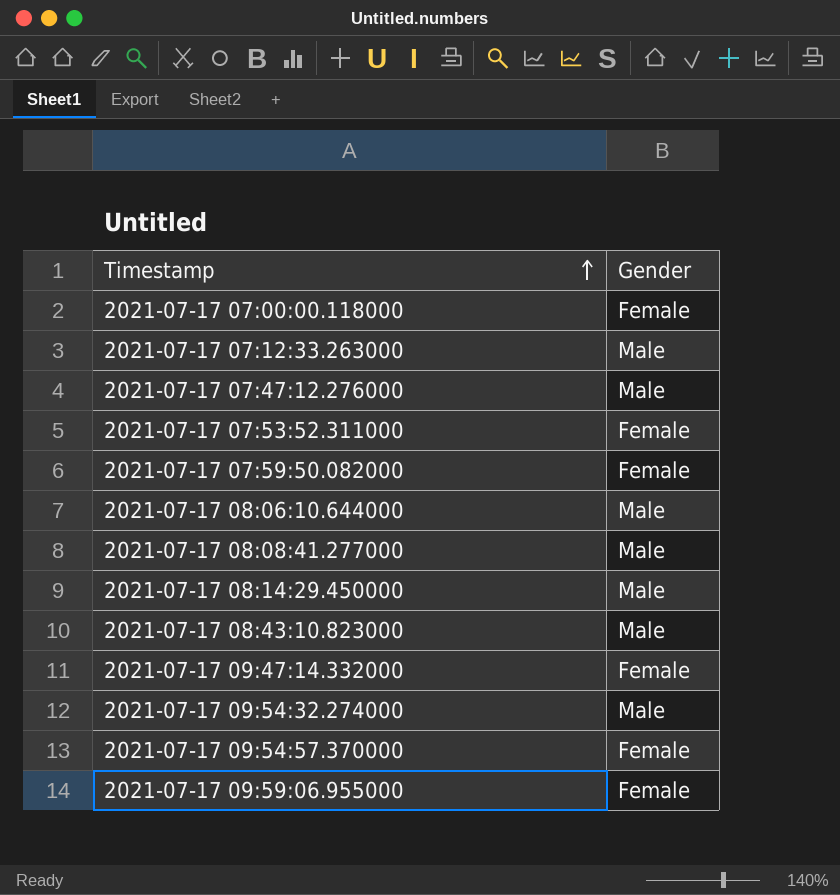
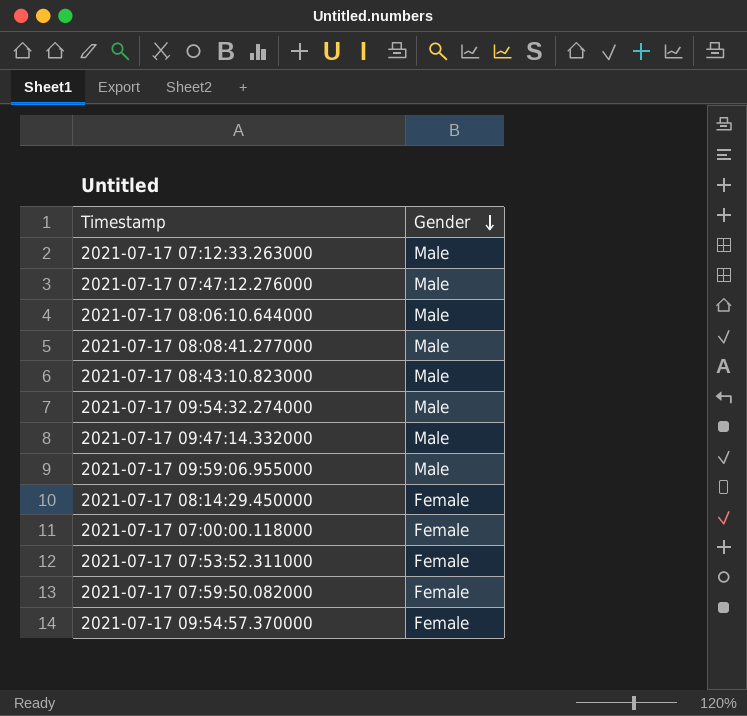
row order: Timestamp ascending -> Gender descending
2021-07-17 09:47:14.332000 | Gender: Female -> Male
2021-07-17 09:59:06.955000 | Gender: Female -> Male
2021-07-17 08:14:29.450000 | Gender: Male -> Female

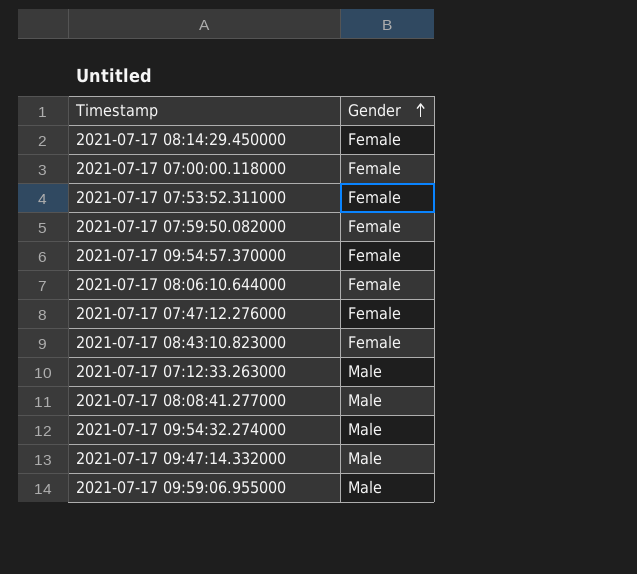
row order: Gender descending -> Gender ascending
2021-07-17 08:06:10.644000 | Gender: Male -> Female
2021-07-17 07:47:12.276000 | Gender: Male -> Female
2021-07-17 08:43:10.823000 | Gender: Male -> Female

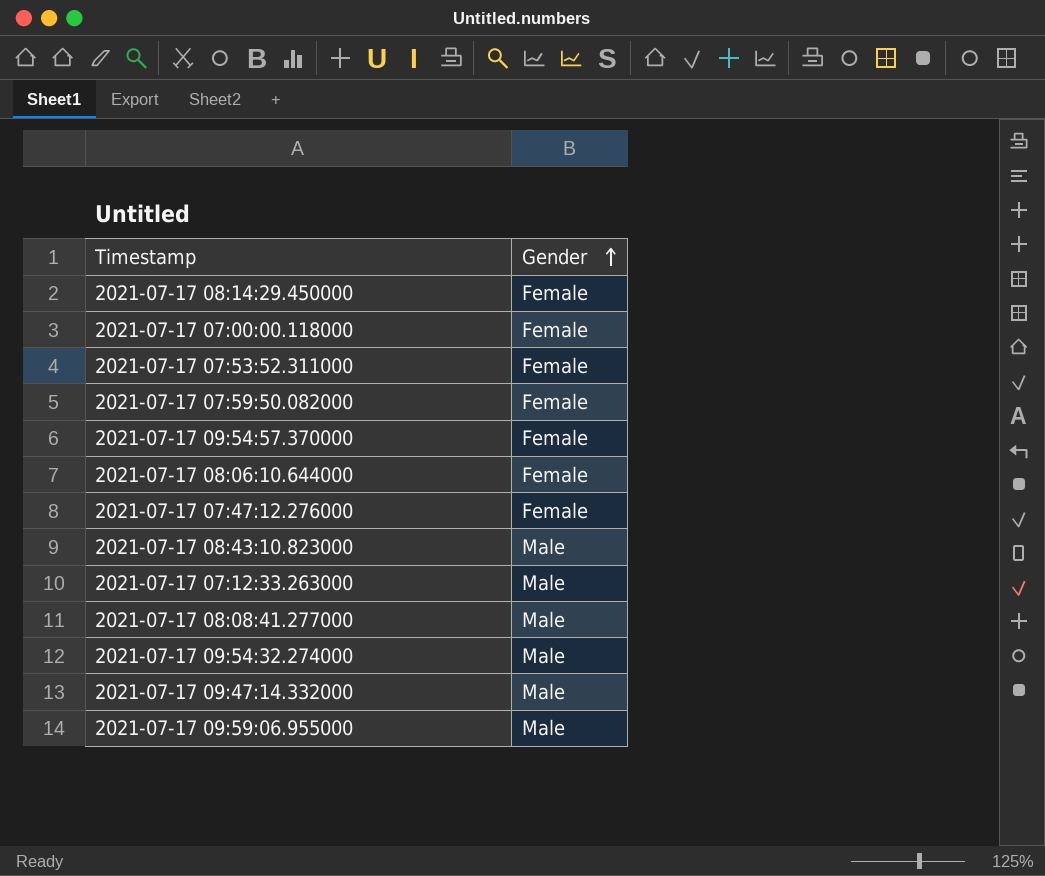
2021-07-17 08:43:10.823000 | Gender: Female -> Male

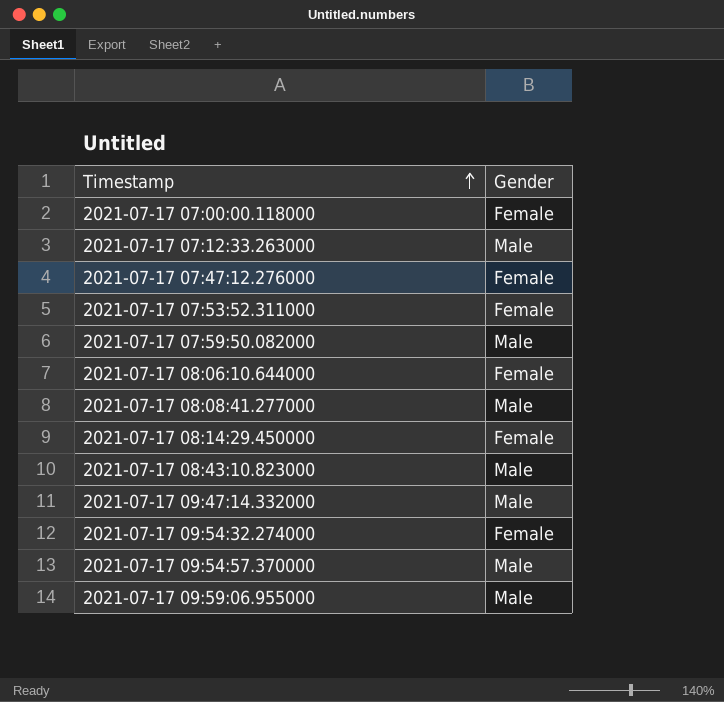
row order: Gender ascending -> Timestamp ascending
2021-07-17 07:59:50.082000 | Gender: Female -> Male
2021-07-17 09:54:32.274000 | Gender: Male -> Female
2021-07-17 09:54:57.370000 | Gender: Female -> Male

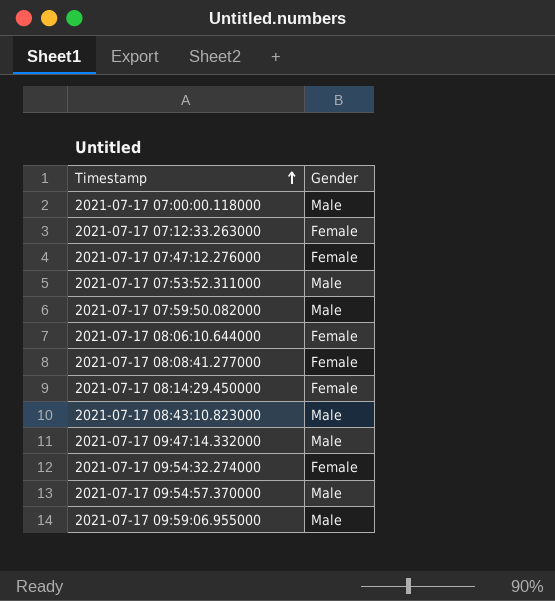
2021-07-17 07:00:00.118000 | Gender: Female -> Male
2021-07-17 07:12:33.263000 | Gender: Male -> Female
2021-07-17 07:53:52.311000 | Gender: Female -> Male
2021-07-17 08:08:41.277000 | Gender: Male -> Female

